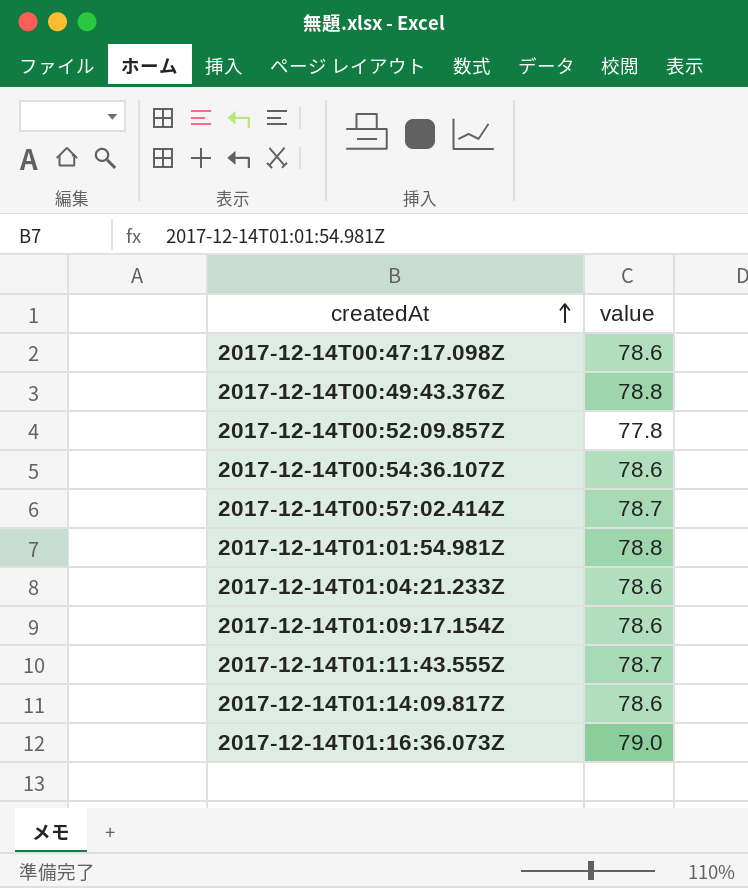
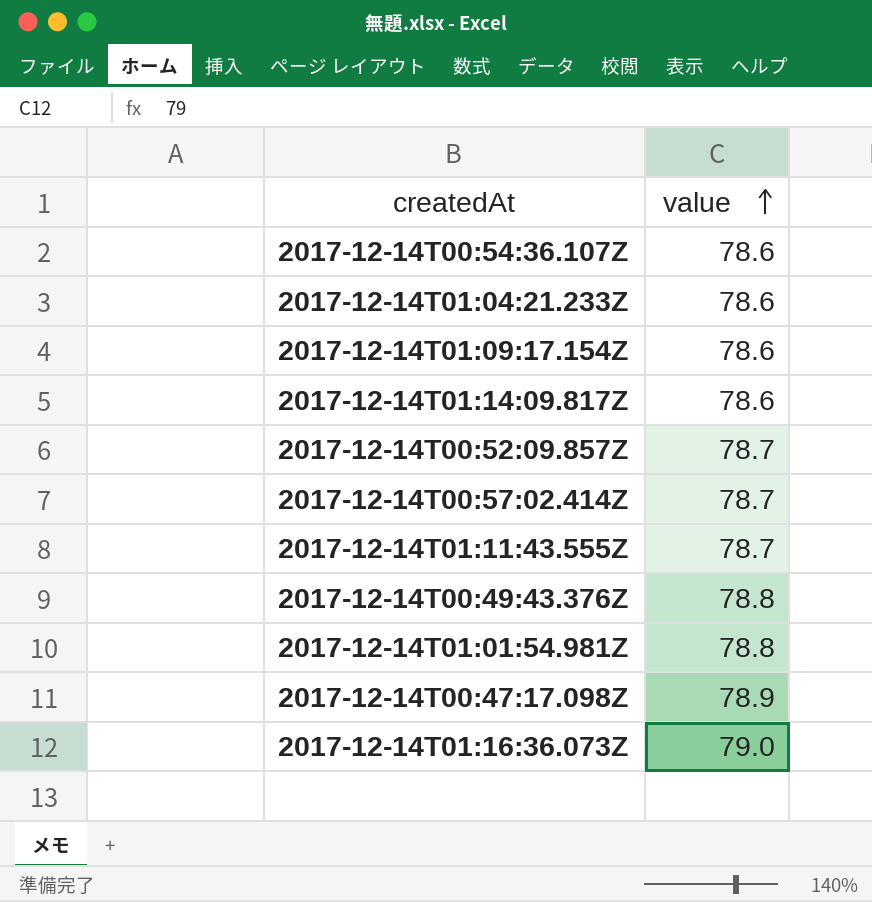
row order: createdAt ascending -> value ascending
2017-12-14T00:52:09.857Z | value: 77.8 -> 78.7
2017-12-14T00:47:17.098Z | value: 78.6 -> 78.9

